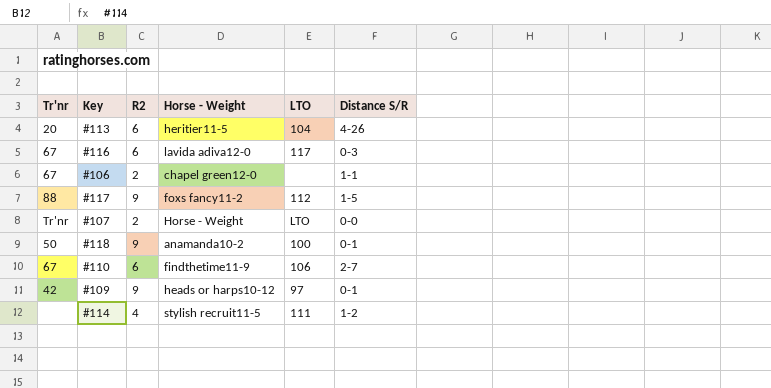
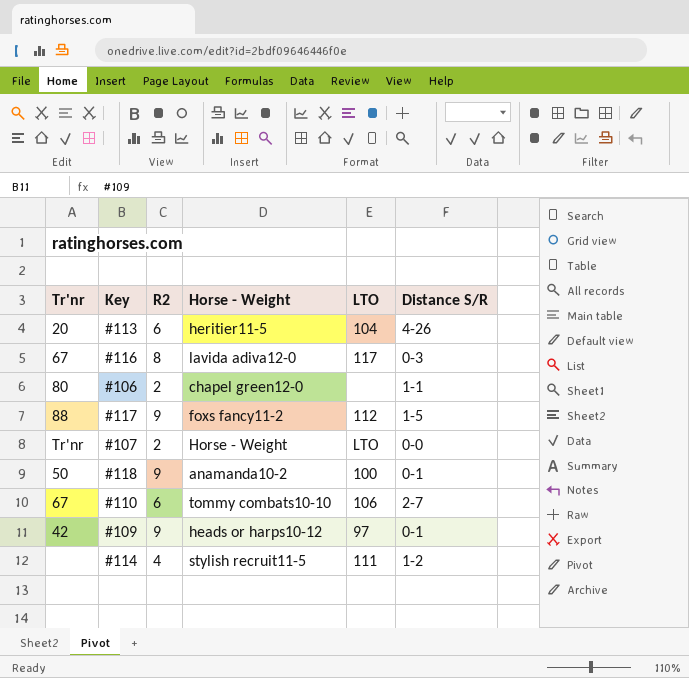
#116 | R2: 6 -> 8
#106 | Tr'nr: 67 -> 80
#110 | Horse - Weight: findthetime11-9 -> tommy combats10-10

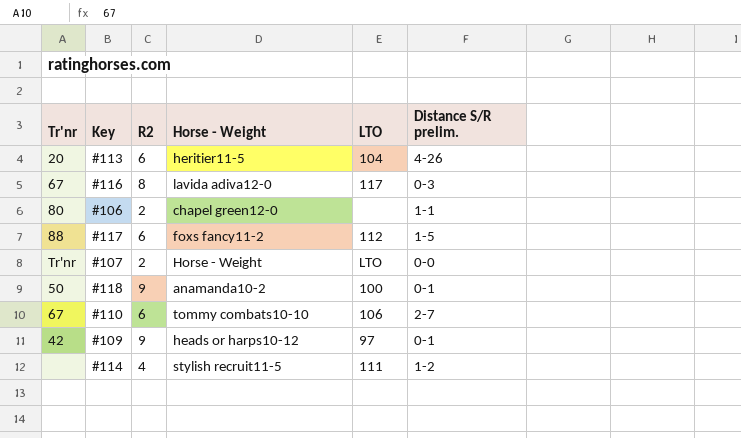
column name: Distance S/R -> Distance S/R prelim.
#117 | R2: 9 -> 6

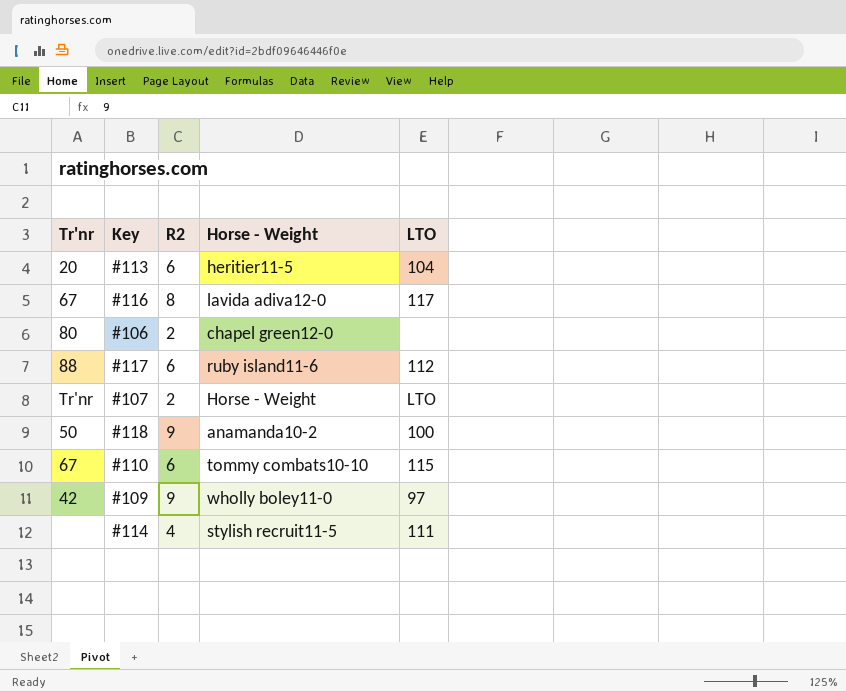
column Distance S/R prelim. | position: 6 -> none
#117 | Horse - Weight: foxs fancy11-2 -> ruby island11-6
#110 | LTO: 106 -> 115
#109 | Horse - Weight: heads or harps10-12 -> wholly boley11-0

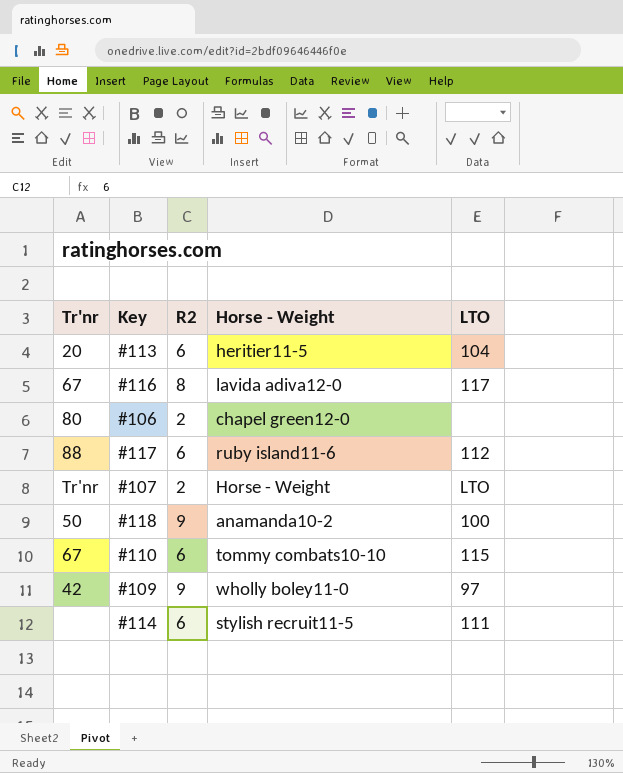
#114 | R2: 4 -> 6

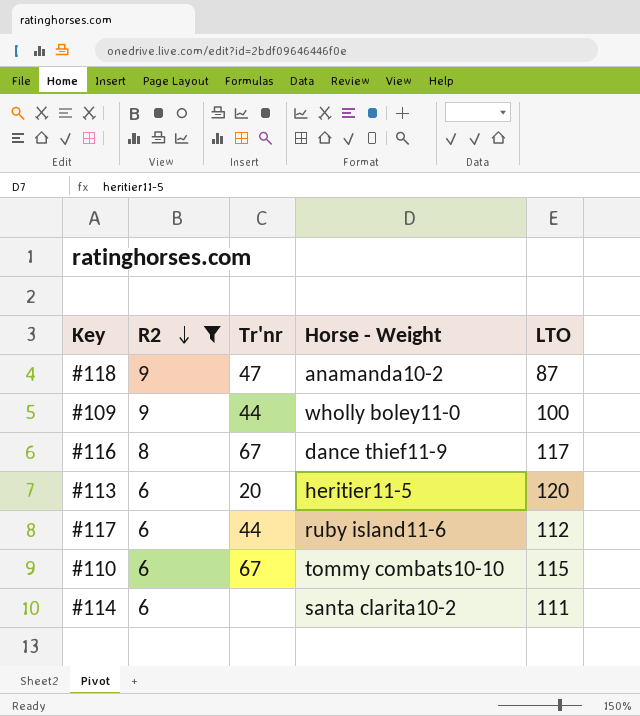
filter: none -> R2 != 2
row order: none -> R2 descending
column Tr'nr | position: 1 -> 3
#118 | Tr'nr: 50 -> 47
#118 | LTO: 100 -> 87
#109 | Tr'nr: 42 -> 44
#109 | LTO: 97 -> 100
#116 | Horse - Weight: lavida adiva12-0 -> dance thief11-9
#113 | LTO: 104 -> 120
#117 | Tr'nr: 88 -> 44
#114 | Horse - Weight: stylish recruit11-5 -> santa clarita10-2

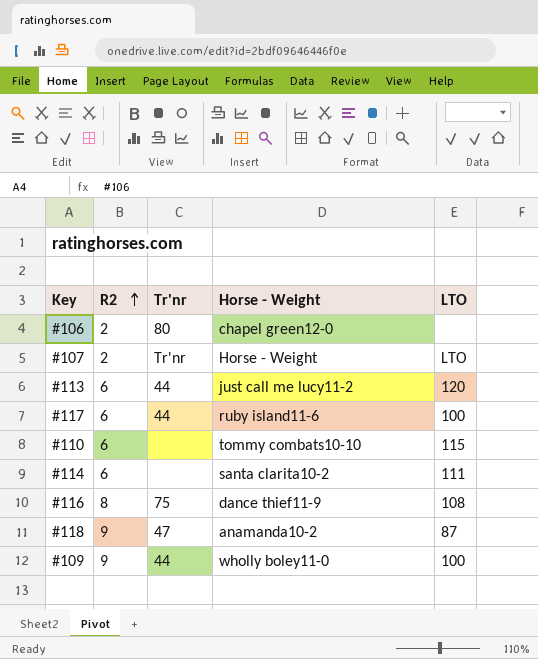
filter: R2 != 2 -> none
row order: R2 descending -> R2 ascending
#113 | Tr'nr: 20 -> 44
#113 | Horse - Weight: heritier11-5 -> just call me lucy11-2
#117 | LTO: 112 -> 100
#110 | Tr'nr: 67 -> none
#116 | Tr'nr: 67 -> 75
#116 | LTO: 117 -> 108

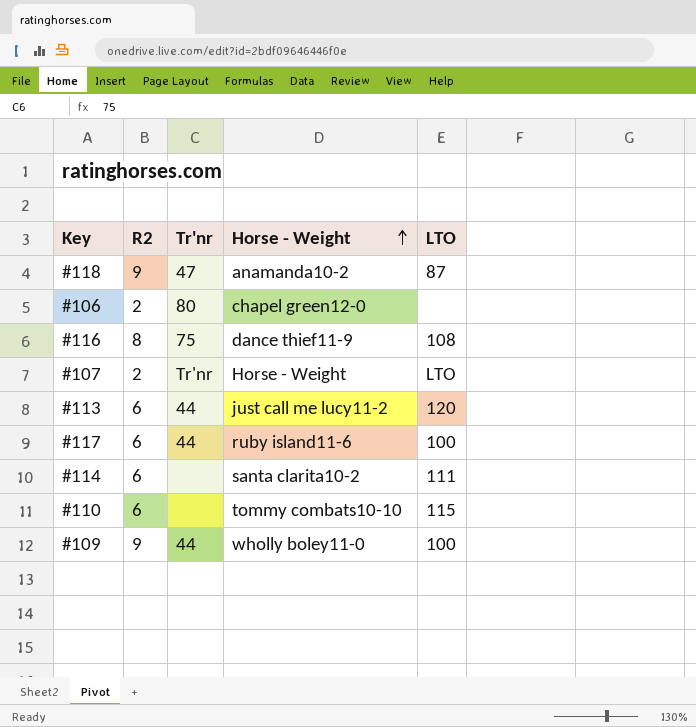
row order: R2 ascending -> Horse - Weight ascending

